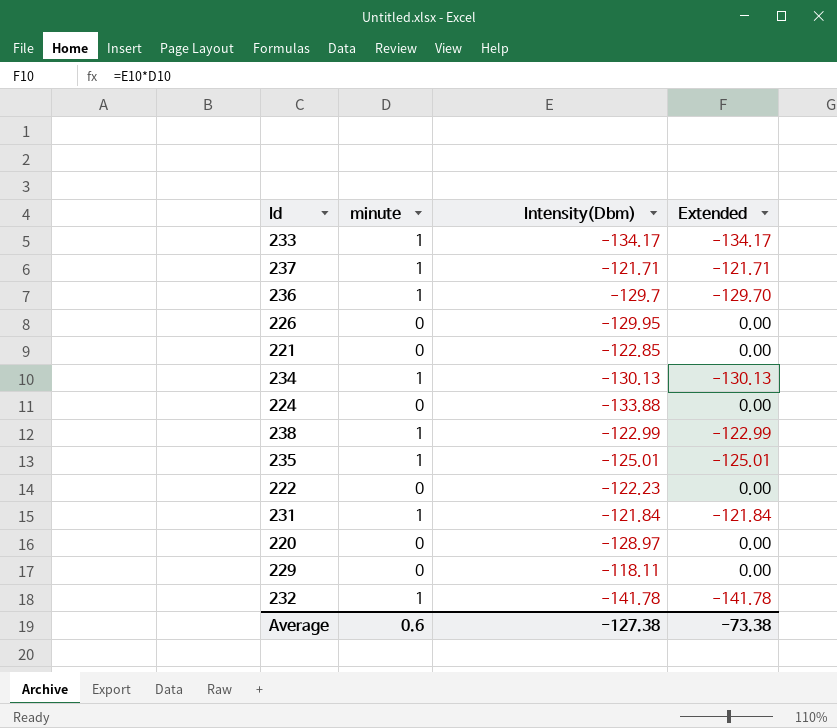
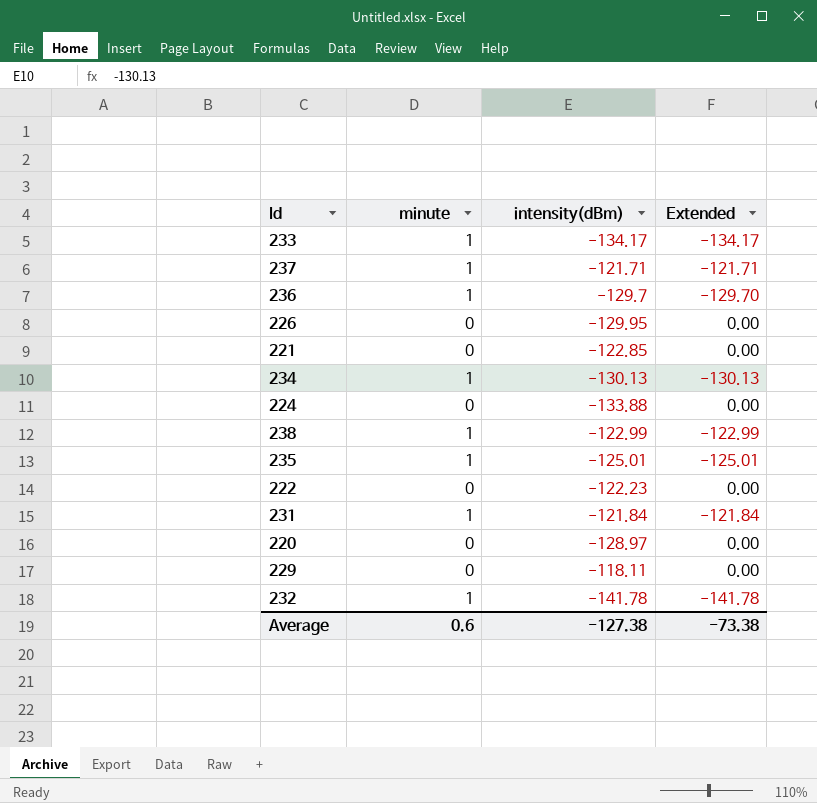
column name: Intensity(Dbm) -> intensity(dBm)

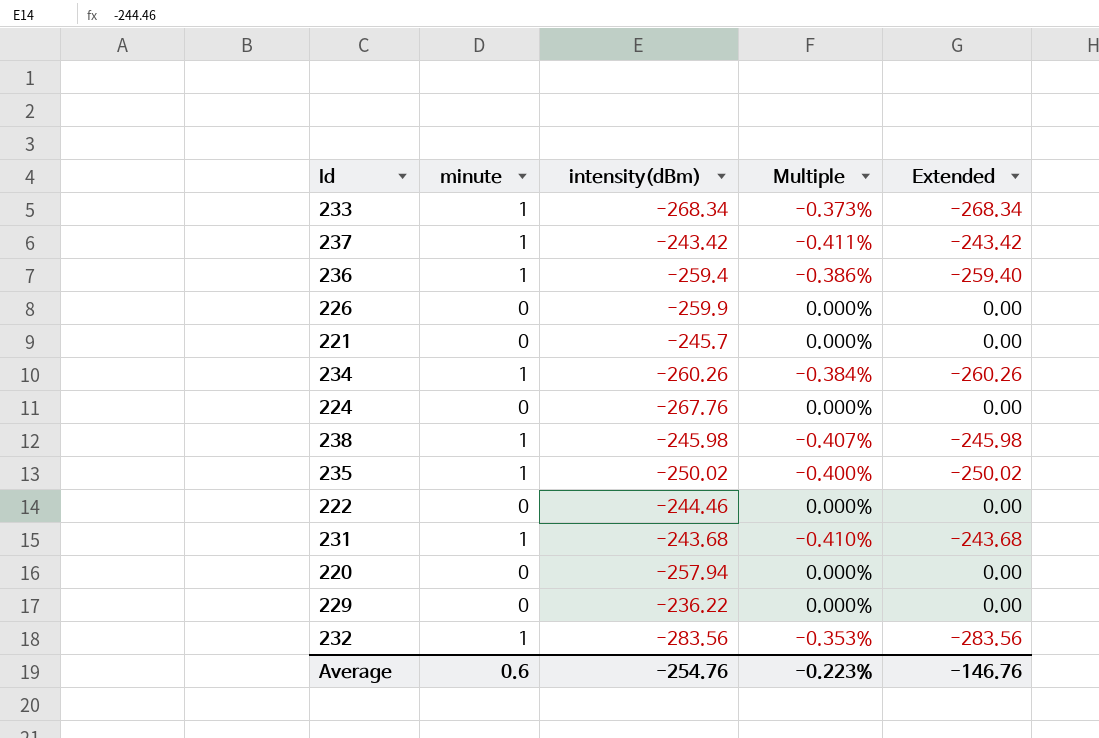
column Multiple | formula: none -> [minute] / [intensity(dBm)]
233 | intensity(dBm): -134.17 -> -268.34
233 | Extended: -134.17 -> -268.34
237 | intensity(dBm): -121.71 -> -243.42
237 | Extended: -121.71 -> -243.42
236 | intensity(dBm): -129.7 -> -259.4
236 | Extended: -129.70 -> -259.40
226 | intensity(dBm): -129.95 -> -259.9
221 | intensity(dBm): -122.85 -> -245.7
234 | intensity(dBm): -130.13 -> -260.26
234 | Extended: -130.13 -> -260.26
224 | intensity(dBm): -133.88 -> -267.76
238 | intensity(dBm): -122.99 -> -245.98
238 | Extended: -122.99 -> -245.98
235 | intensity(dBm): -125.01 -> -250.02
235 | Extended: -125.01 -> -250.02
222 | intensity(dBm): -122.23 -> -244.46
231 | intensity(dBm): -121.84 -> -243.68
231 | Extended: -121.84 -> -243.68
220 | intensity(dBm): -128.97 -> -257.94
229 | intensity(dBm): -118.11 -> -236.22
232 | intensity(dBm): -141.78 -> -283.56
232 | Extended: -141.78 -> -283.56
Average | intensity(dBm): -127.38 -> -254.76
Average | Extended: -73.38 -> -146.76

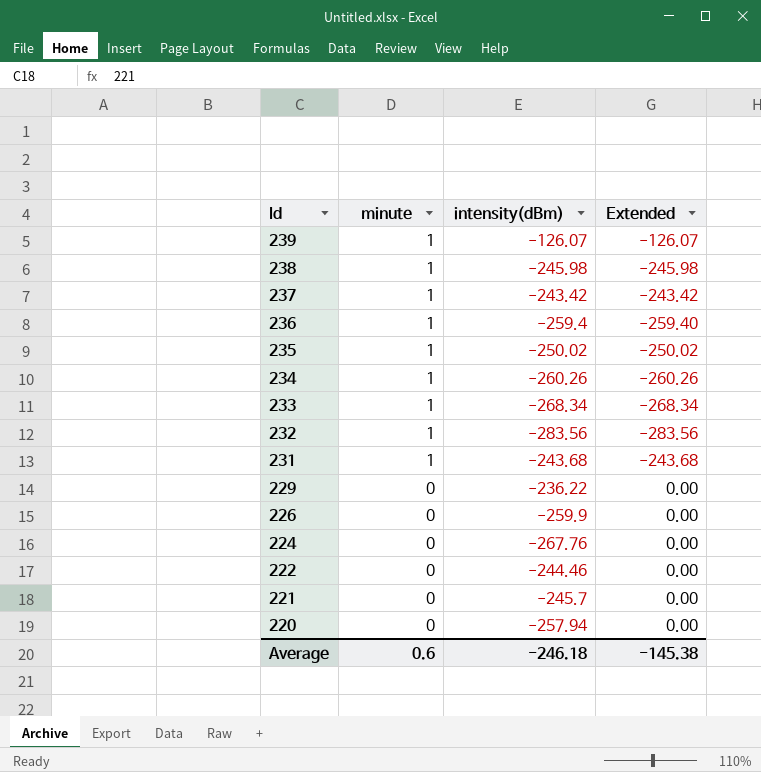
row order: none -> Id descending
column Multiple | formula: [minute] / [intensity(dBm)] -> none
row 239: none -> 1 | -126.07 | -126.07
Average | intensity(dBm): -254.76 -> -246.18
Average | Extended: -146.76 -> -145.38

